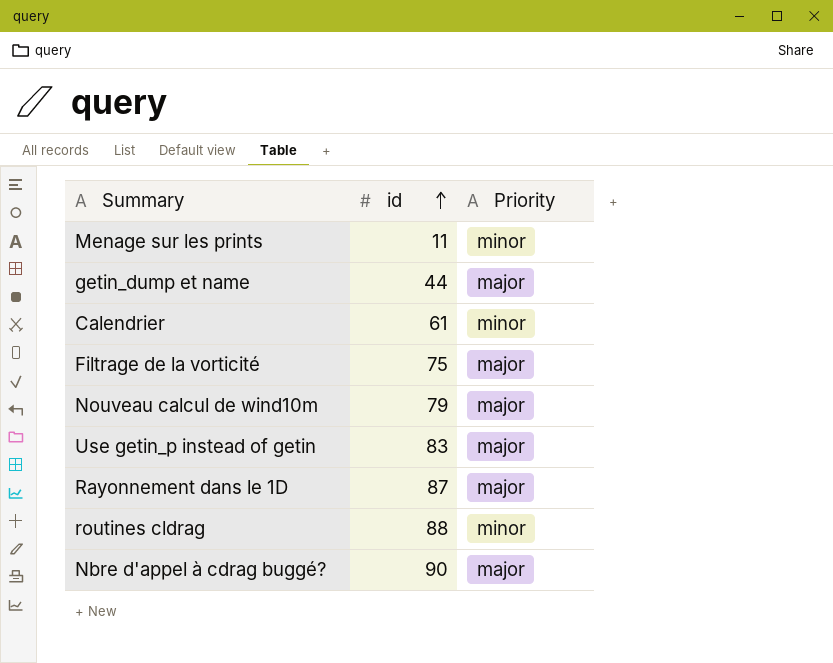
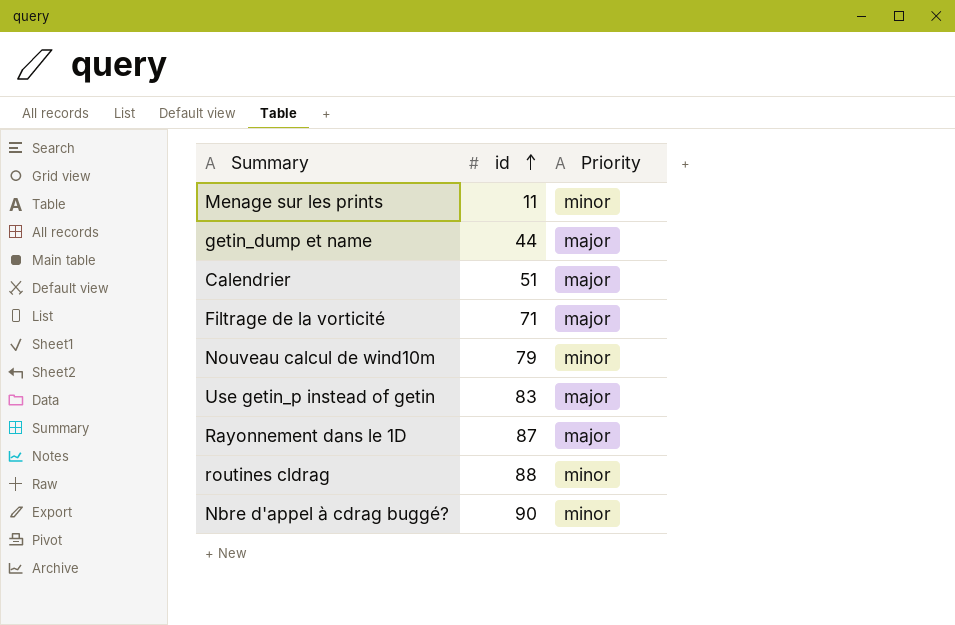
Calendrier | id: 61 -> 51
Calendrier | Priority: minor -> major
Filtrage de la vorticité | id: 75 -> 71
Nouveau calcul de wind10m | Priority: major -> minor
Nbre d'appel à cdrag buggé? | Priority: major -> minor

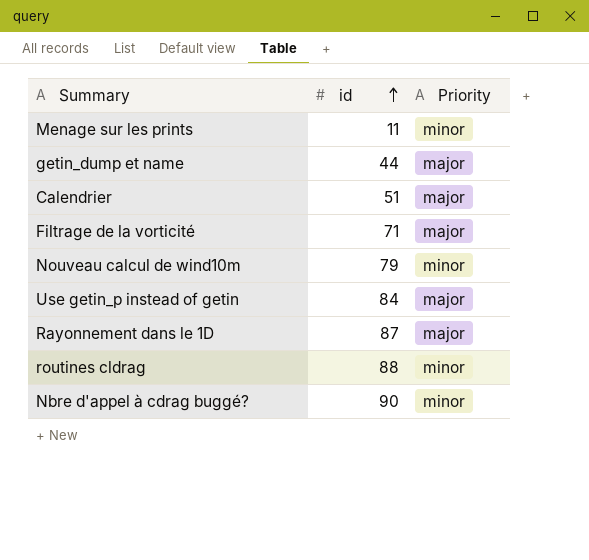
Use getin_p instead of getin | id: 83 -> 84

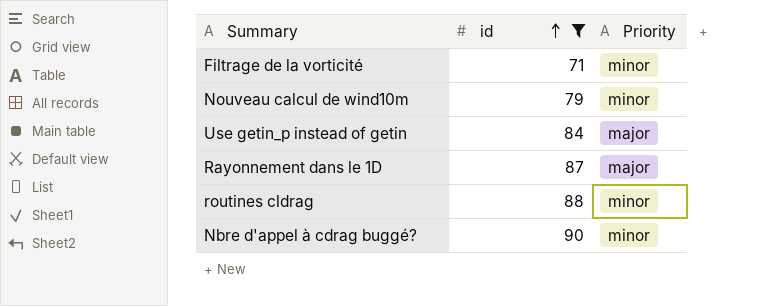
filter: none -> id >= 71
Filtrage de la vorticité | Priority: major -> minor

